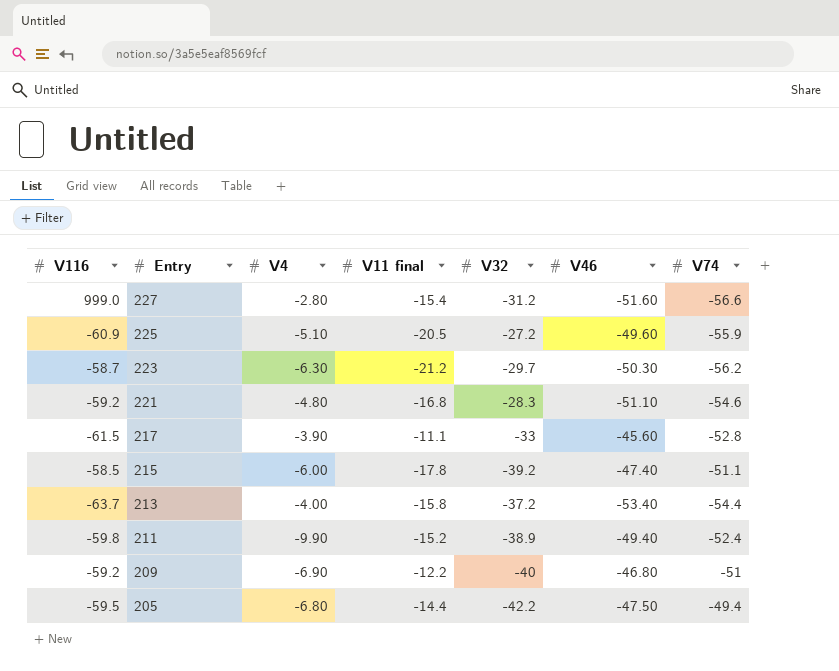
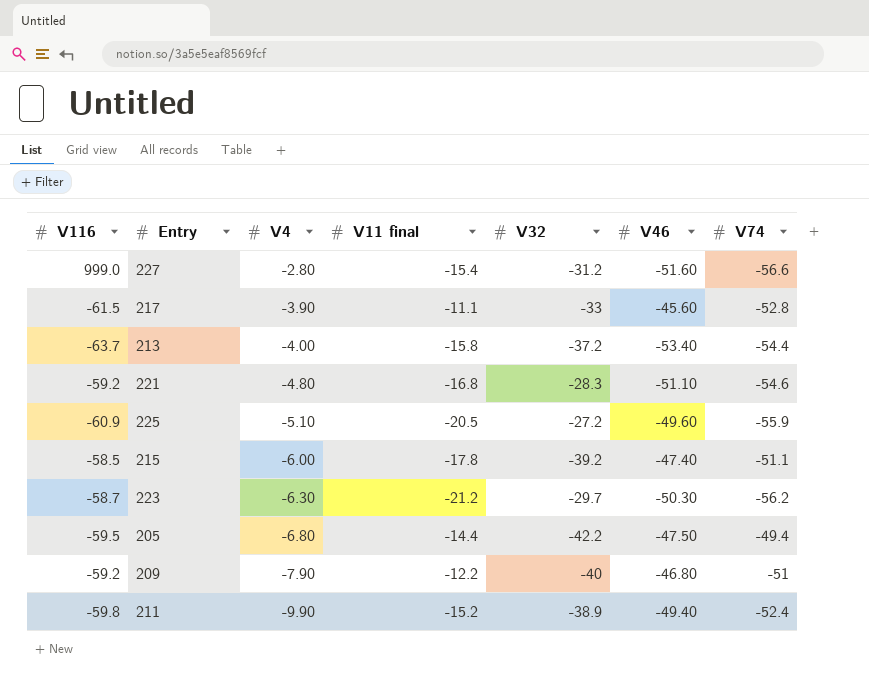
row order: Entry descending -> V4 descending
209 | V4: -6.90 -> -7.90

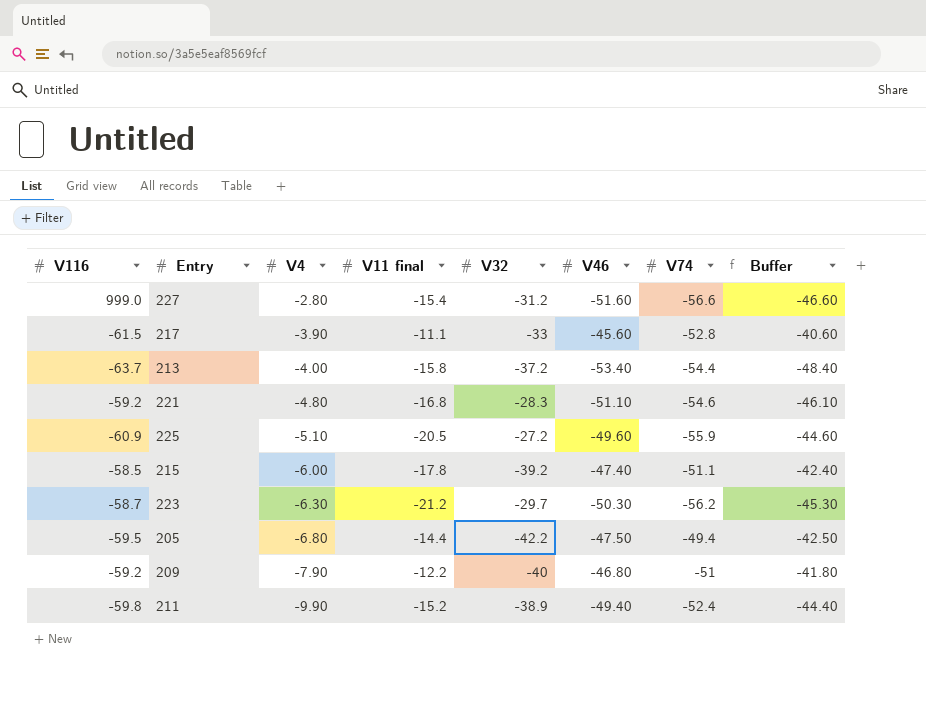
column Buffer | formula: none -> [V46] + 5

